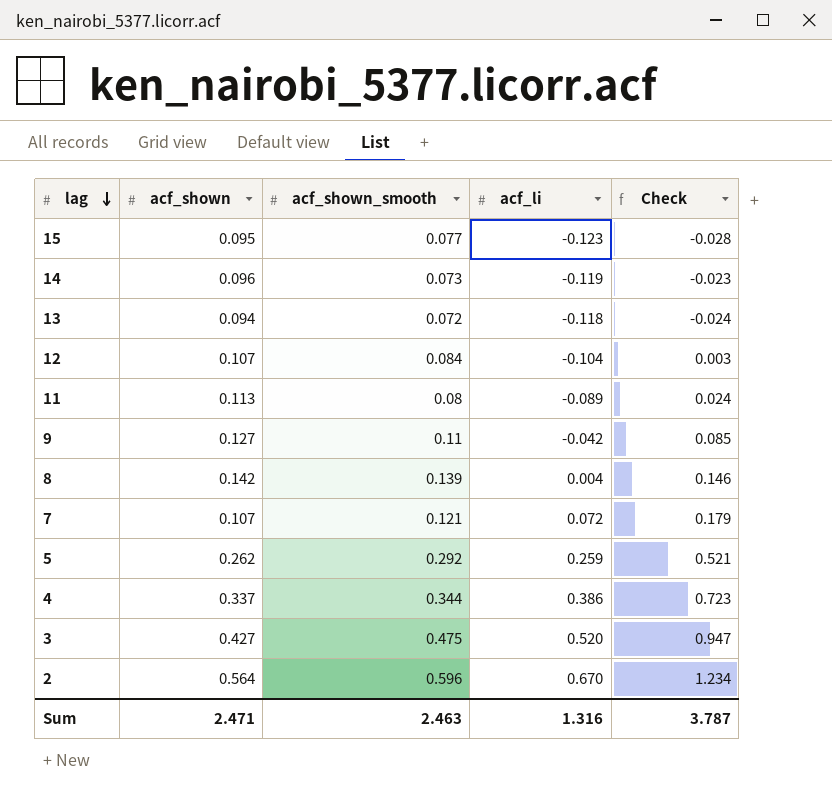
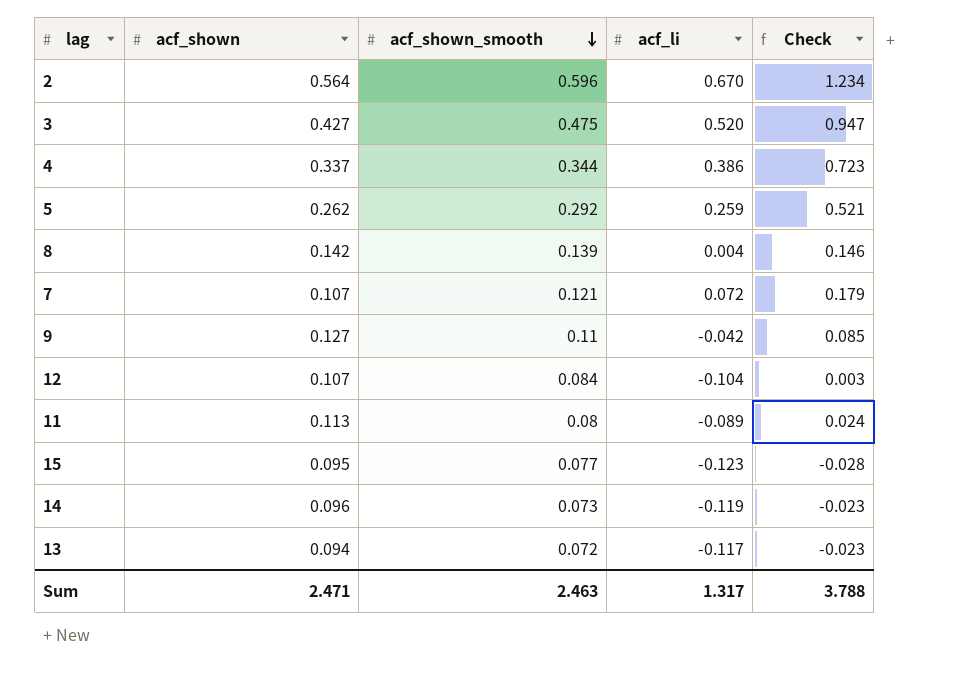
row order: lag descending -> acf_shown_smooth descending
13 | acf_li: -0.118 -> -0.117
13 | Check: -0.024 -> -0.023
Sum | acf_li: 1.316 -> 1.317
Sum | Check: 3.787 -> 3.788

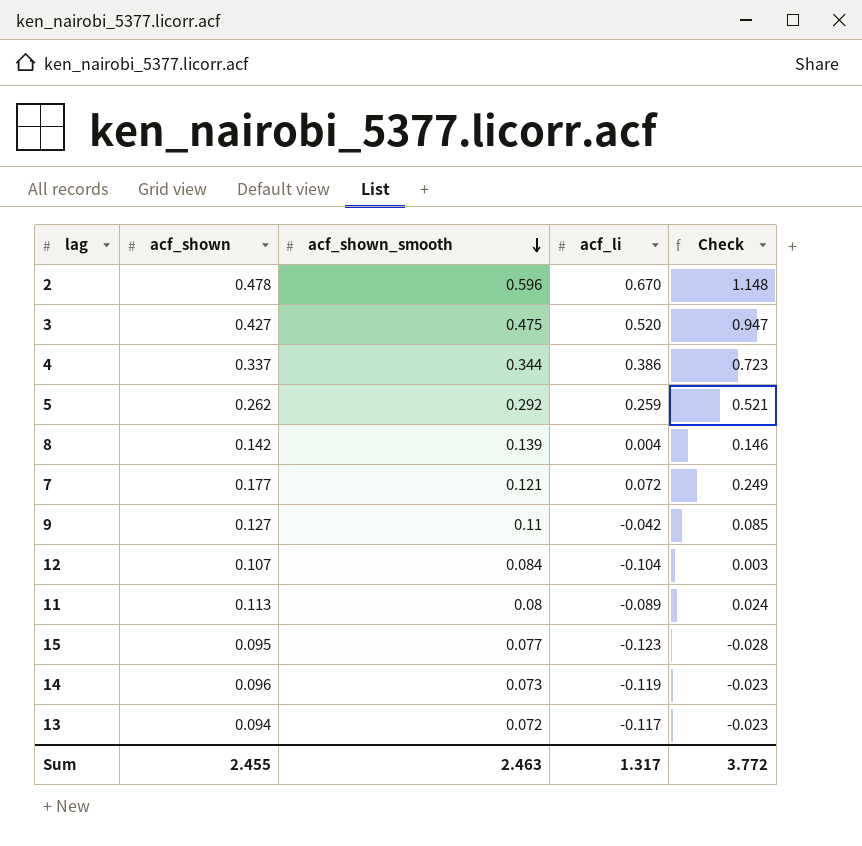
2 | acf_shown: 0.564 -> 0.478
2 | Check: 1.234 -> 1.148
7 | acf_shown: 0.107 -> 0.177
7 | Check: 0.179 -> 0.249
Sum | acf_shown: 2.471 -> 2.455
Sum | Check: 3.788 -> 3.772

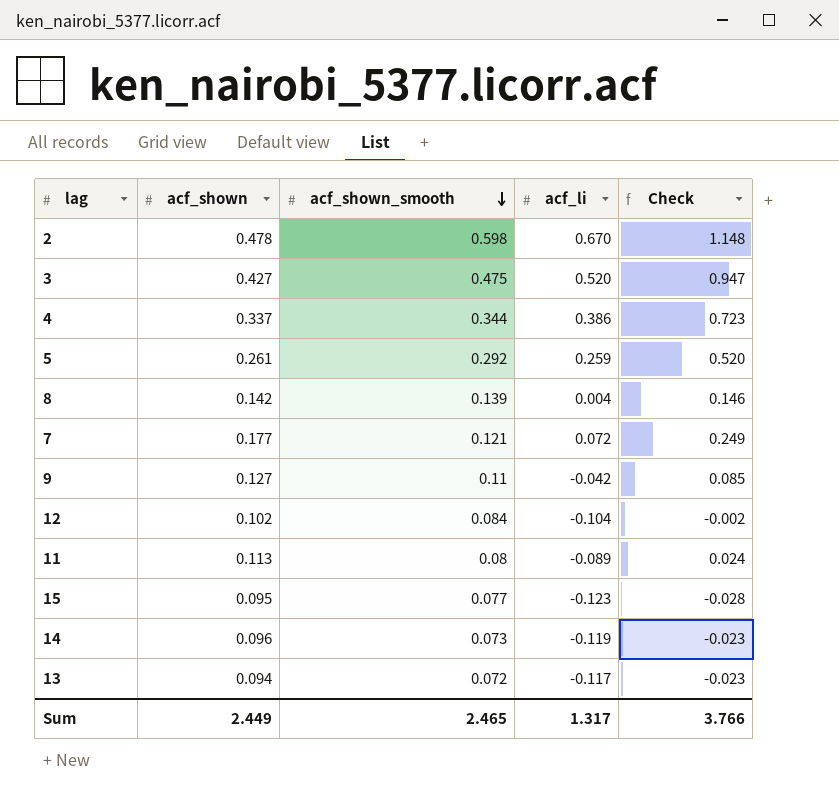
2 | acf_shown_smooth: 0.596 -> 0.598
5 | acf_shown: 0.262 -> 0.261
5 | Check: 0.521 -> 0.520
12 | acf_shown: 0.107 -> 0.102
12 | Check: 0.003 -> -0.002
Sum | acf_shown: 2.455 -> 2.449
Sum | acf_shown_smooth: 2.463 -> 2.465
Sum | Check: 3.772 -> 3.766

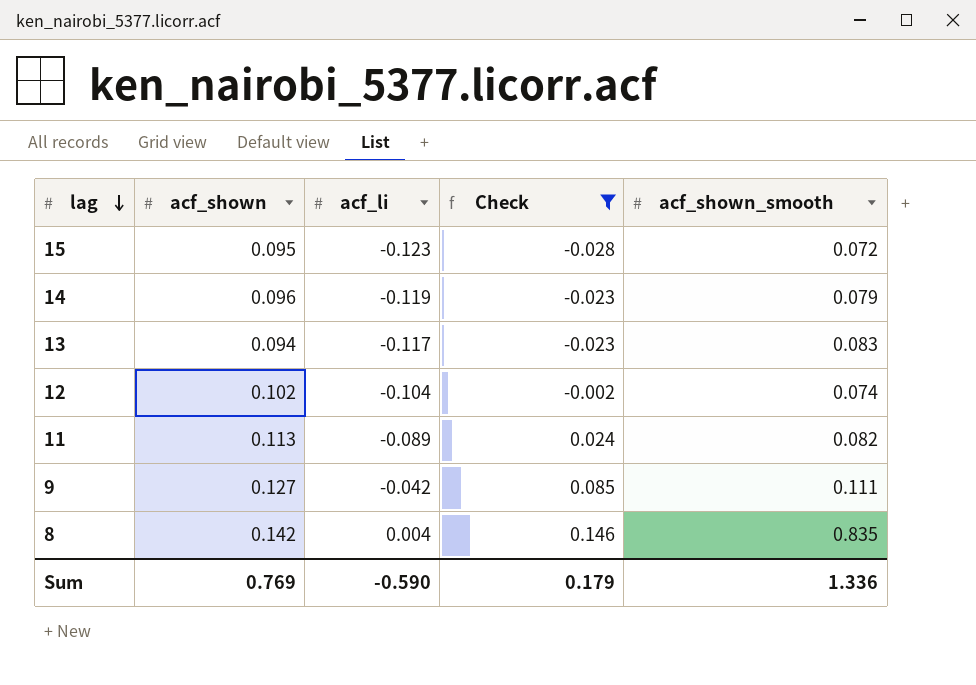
filter: none -> Check <= 0.146
row order: acf_shown_smooth descending -> lag descending
column acf_shown_smooth | position: 3 -> 5
15 | acf_shown_smooth: 0.077 -> 0.072
14 | acf_shown_smooth: 0.073 -> 0.079
13 | acf_shown_smooth: 0.072 -> 0.083
12 | acf_shown_smooth: 0.084 -> 0.074
11 | acf_shown_smooth: 0.08 -> 0.082
9 | acf_shown_smooth: 0.11 -> 0.111
8 | acf_shown_smooth: 0.139 -> 0.835
Sum | acf_shown: 2.449 -> 0.769
Sum | acf_li: 1.317 -> -0.590
Sum | Check: 3.766 -> 0.179
Sum | acf_shown_smooth: 2.465 -> 1.336

